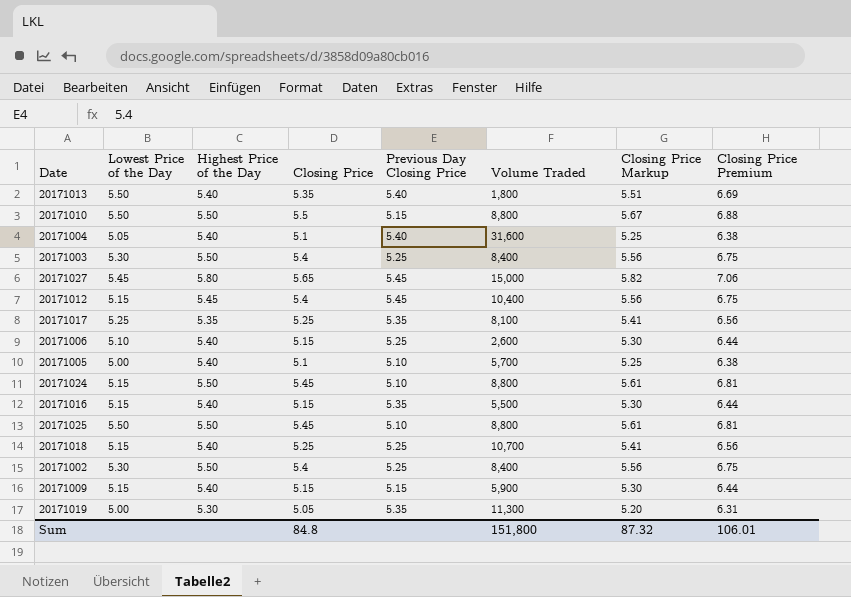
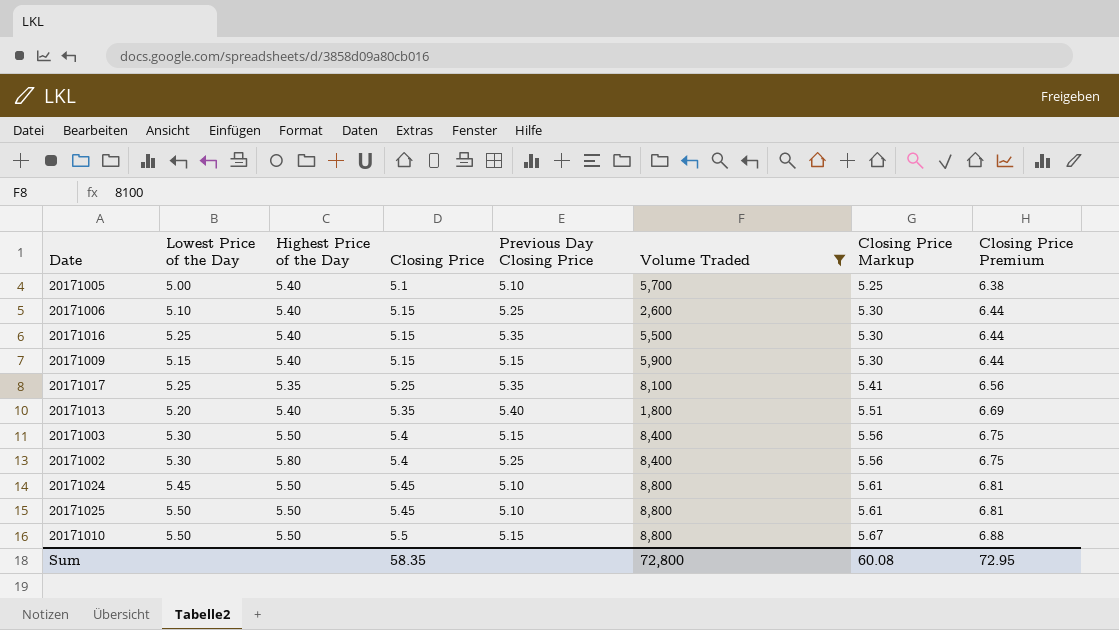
filter: none -> Volume Traded <= 8,800
row order: none -> Closing Price ascending
20171016 | Lowest Price of the Day: 5.15 -> 5.25
20171013 | Lowest Price of the Day: 5.50 -> 5.20
20171003 | Previous Day Closing Price: 5.25 -> 5.15
20171002 | Highest Price of the Day: 5.50 -> 5.80
20171024 | Lowest Price of the Day: 5.15 -> 5.45
Sum | Closing Price: 84.8 -> 58.35
Sum | Volume Traded: 151,800 -> 72,800
Sum | Closing Price Markup: 87.32 -> 60.08
Sum | Closing Price Premium: 106.01 -> 72.95

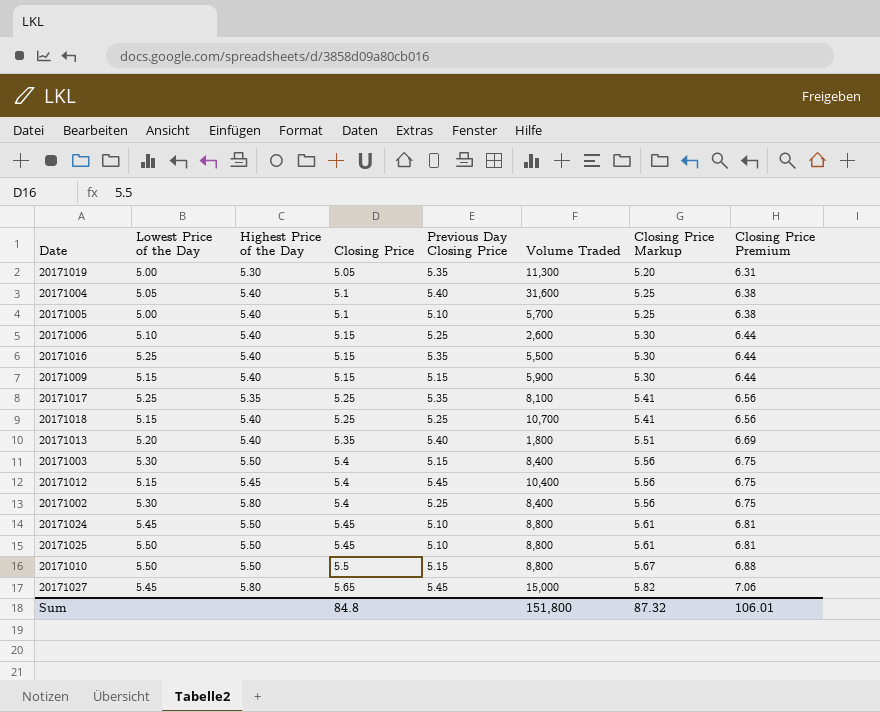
filter: Volume Traded <= 8,800 -> none
Sum | Closing Price: 58.35 -> 84.8
Sum | Volume Traded: 72,800 -> 151,800
Sum | Closing Price Markup: 60.08 -> 87.32
Sum | Closing Price Premium: 72.95 -> 106.01

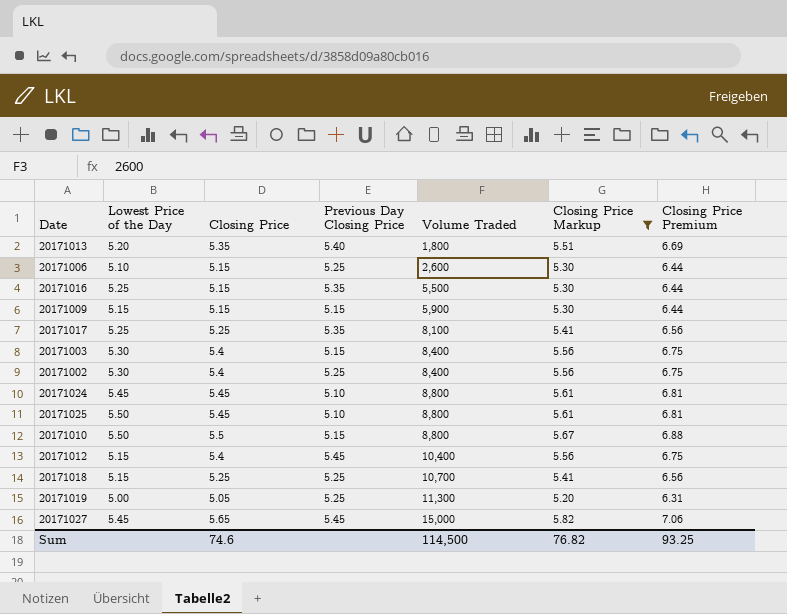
filter: none -> Closing Price Markup != 5.25
row order: Closing Price ascending -> Volume Traded ascending
column Highest Price of the Day | position: 3 -> none
20171019 | Previous Day Closing Price: 5.35 -> 5.25
Sum | Closing Price: 84.8 -> 74.6
Sum | Volume Traded: 151,800 -> 114,500
Sum | Closing Price Markup: 87.32 -> 76.82
Sum | Closing Price Premium: 106.01 -> 93.25

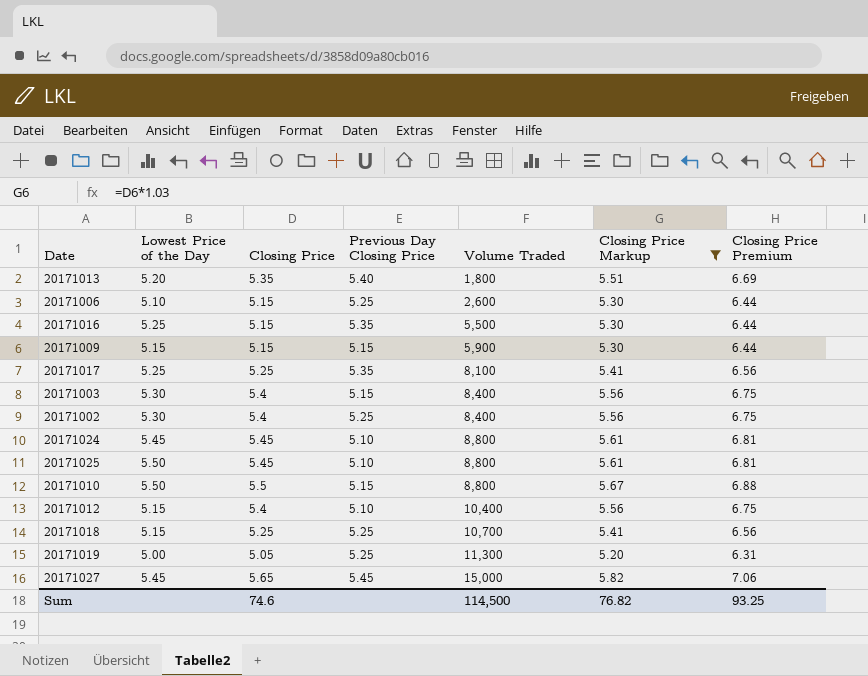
20171012 | Previous Day Closing Price: 5.45 -> 5.10

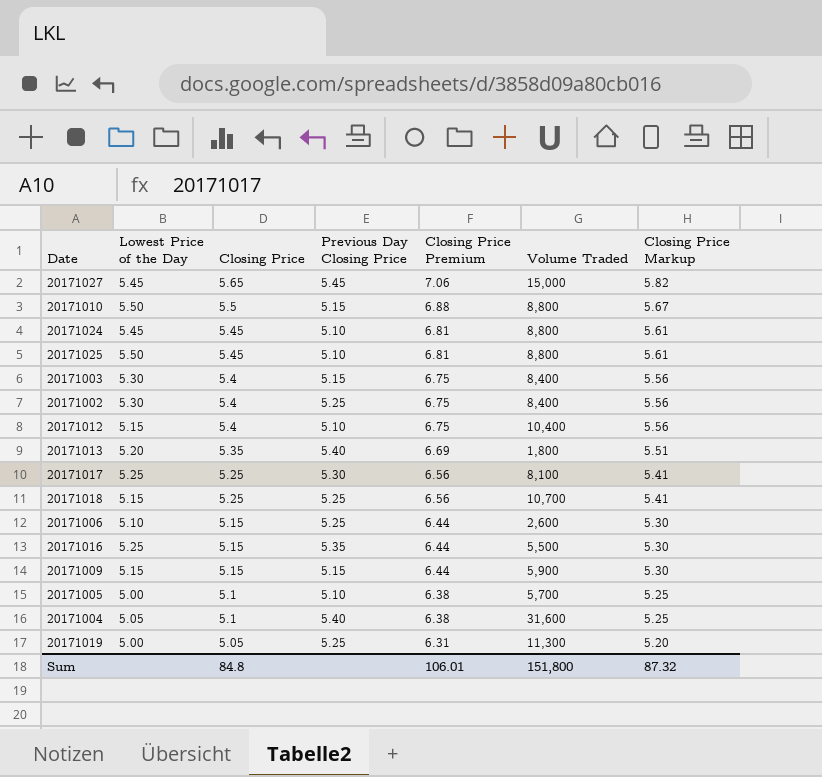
filter: Closing Price Markup != 5.25 -> none
row order: Volume Traded ascending -> Closing Price descending
column Closing Price Premium | position: 7 -> 5
20171017 | Previous Day Closing Price: 5.35 -> 5.30
Sum | Closing Price: 74.6 -> 84.8
Sum | Closing Price Premium: 93.25 -> 106.01
Sum | Volume Traded: 114,500 -> 151,800
Sum | Closing Price Markup: 76.82 -> 87.32

